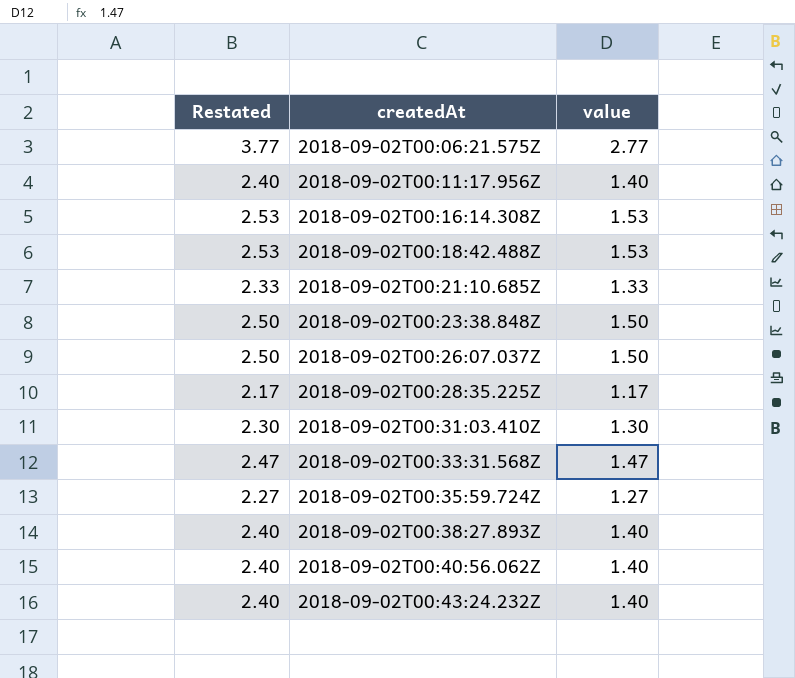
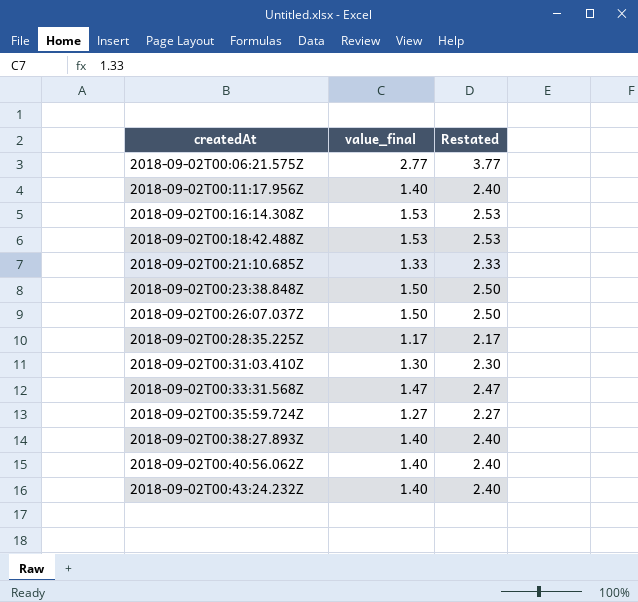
column name: value -> value_final
column Restated | position: 1 -> 3

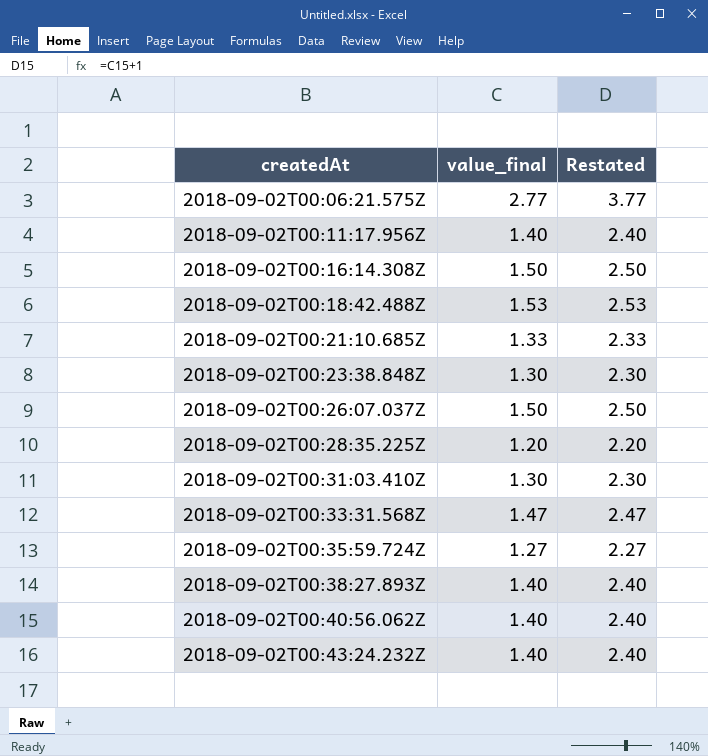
2018-09-02T00:16:14.308Z | value_final: 1.53 -> 1.50
2018-09-02T00:16:14.308Z | Restated: 2.53 -> 2.50
2018-09-02T00:23:38.848Z | value_final: 1.50 -> 1.30
2018-09-02T00:23:38.848Z | Restated: 2.50 -> 2.30
2018-09-02T00:28:35.225Z | value_final: 1.17 -> 1.20
2018-09-02T00:28:35.225Z | Restated: 2.17 -> 2.20

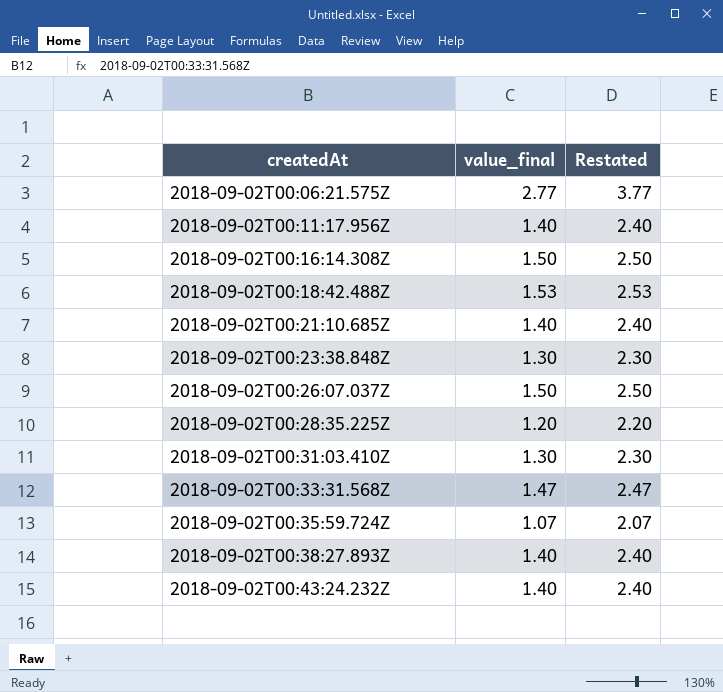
row 2018-09-02T00:40:56.062Z: 1.40 | 2.40 -> none
2018-09-02T00:21:10.685Z | value_final: 1.33 -> 1.40
2018-09-02T00:21:10.685Z | Restated: 2.33 -> 2.40
2018-09-02T00:35:59.724Z | value_final: 1.27 -> 1.07
2018-09-02T00:35:59.724Z | Restated: 2.27 -> 2.07

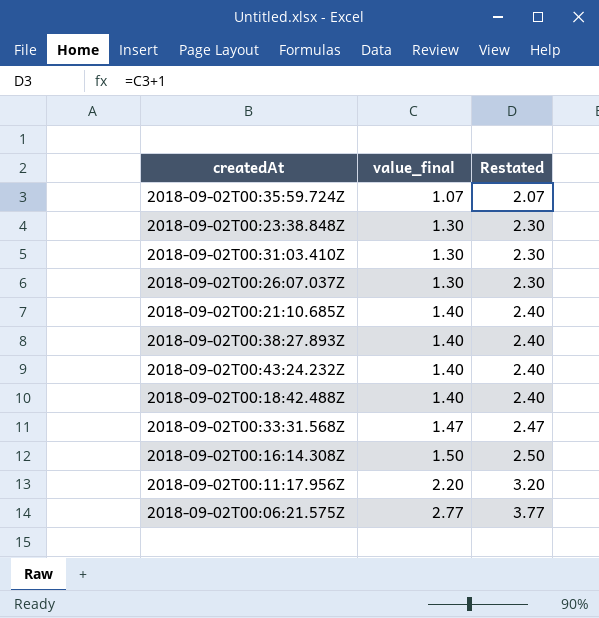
row order: createdAt ascending -> value_final ascending
row 2018-09-02T00:28:35.225Z: 1.20 | 2.20 -> none
2018-09-02T00:26:07.037Z | value_final: 1.50 -> 1.30
2018-09-02T00:26:07.037Z | Restated: 2.50 -> 2.30
2018-09-02T00:18:42.488Z | value_final: 1.53 -> 1.40
2018-09-02T00:18:42.488Z | Restated: 2.53 -> 2.40
2018-09-02T00:11:17.956Z | value_final: 1.40 -> 2.20
2018-09-02T00:11:17.956Z | Restated: 2.40 -> 3.20

